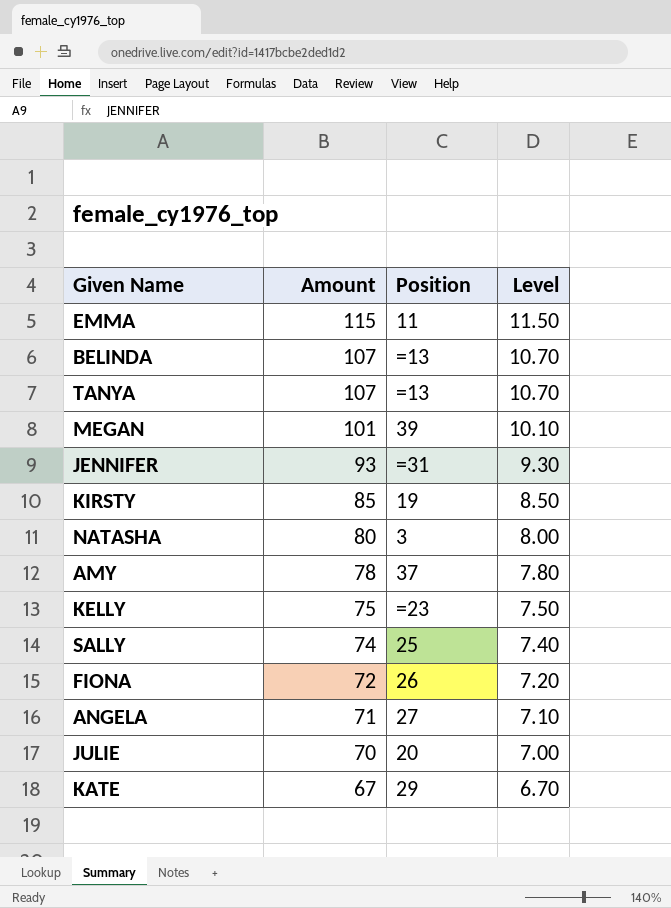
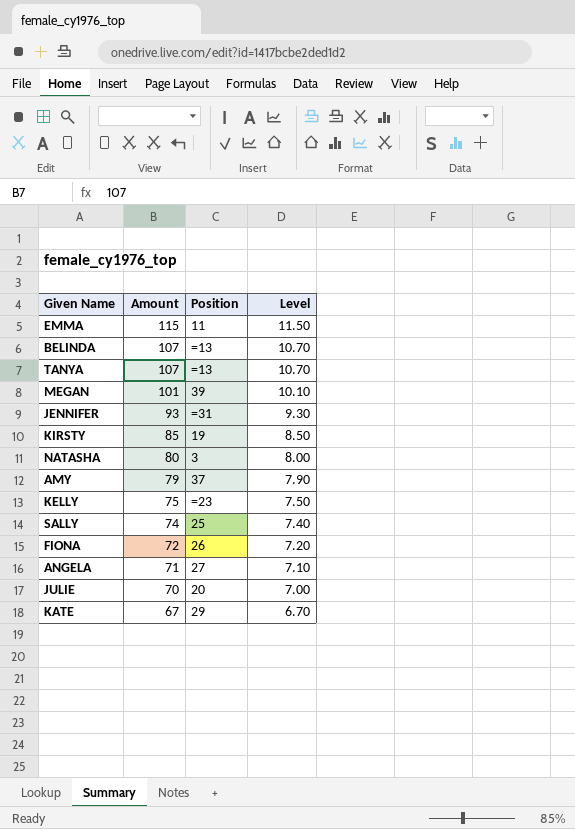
AMY | Amount: 78 -> 79
AMY | Level: 7.80 -> 7.90

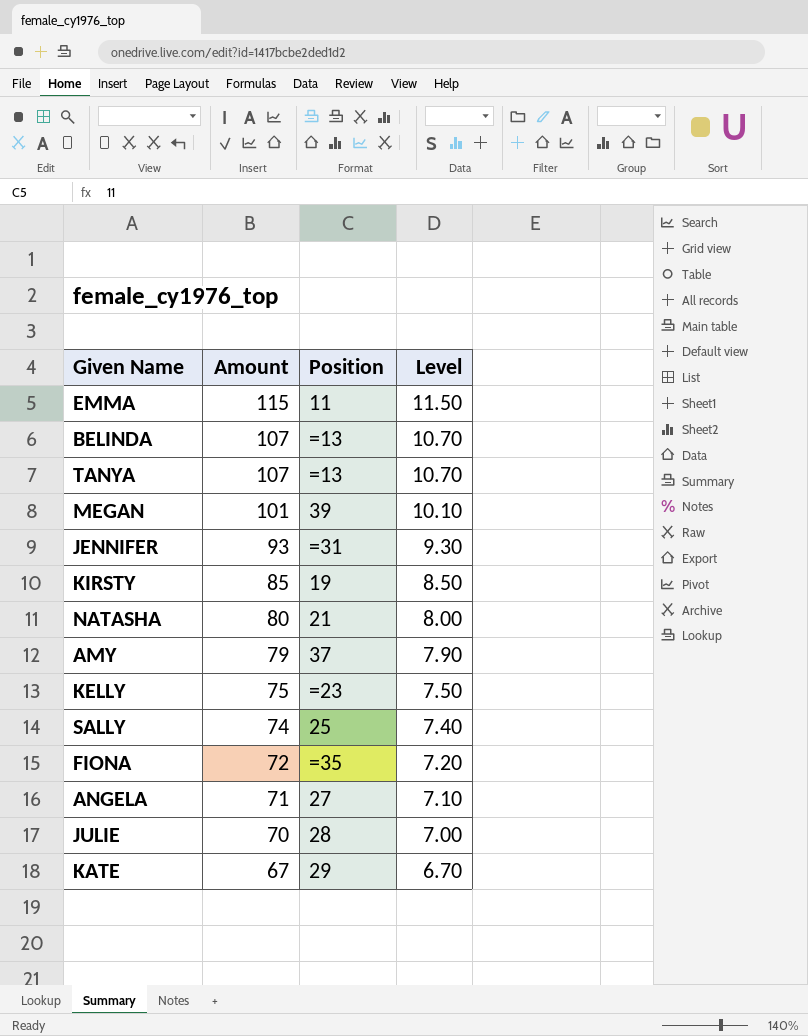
NATASHA | Position: 3 -> 21
FIONA | Position: 26 -> =35
JULIE | Position: 20 -> 28

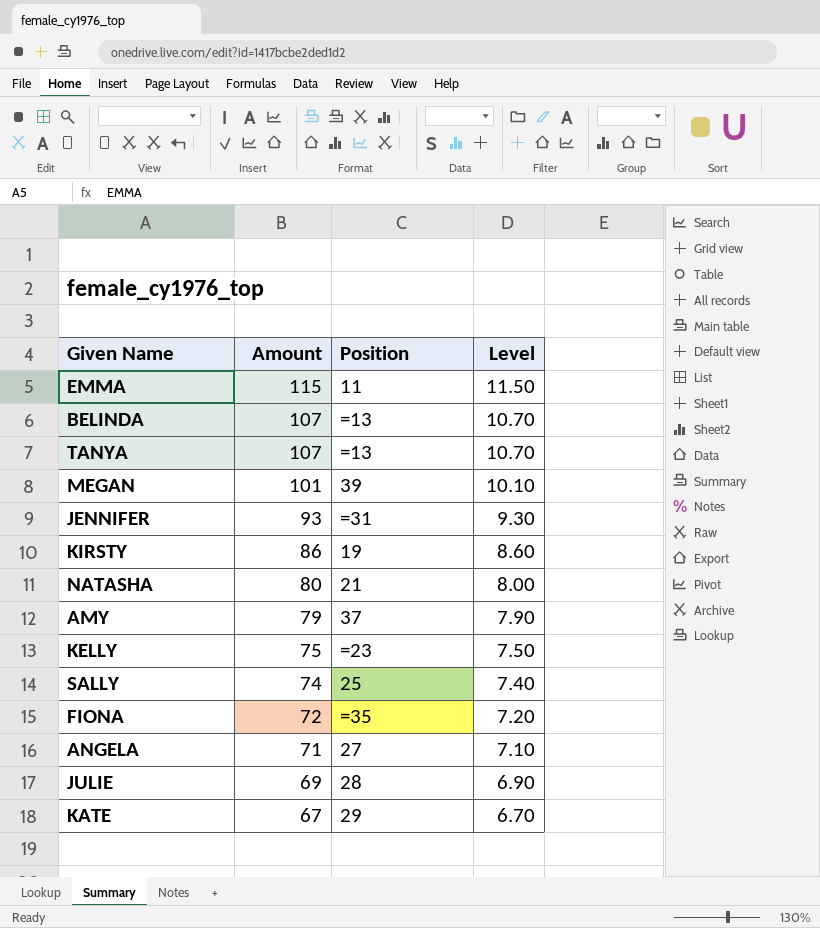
KIRSTY | Amount: 85 -> 86
KIRSTY | Level: 8.50 -> 8.60
JULIE | Amount: 70 -> 69
JULIE | Level: 7.00 -> 6.90

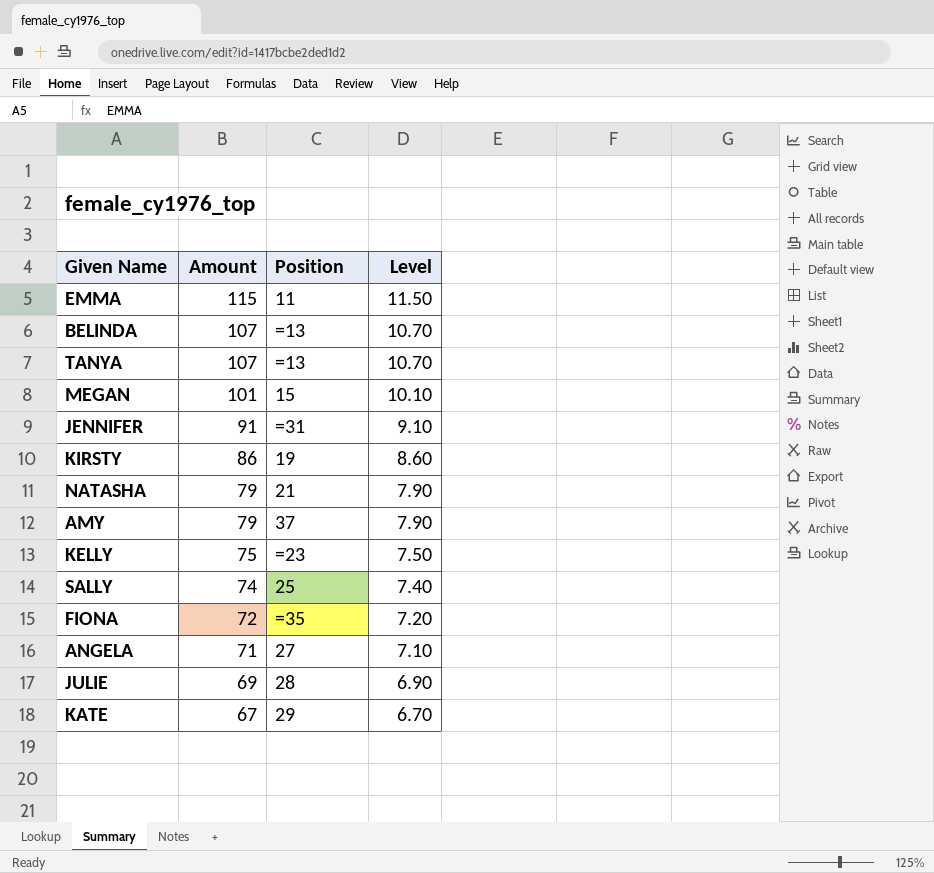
MEGAN | Position: 39 -> 15
JENNIFER | Amount: 93 -> 91
JENNIFER | Level: 9.30 -> 9.10
NATASHA | Amount: 80 -> 79
NATASHA | Level: 8.00 -> 7.90

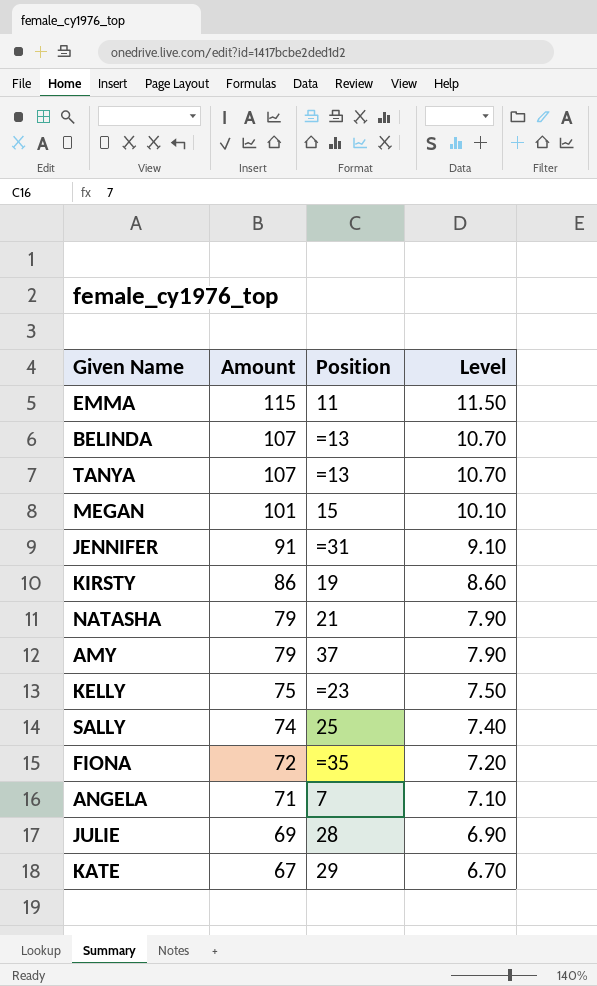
ANGELA | Position: 27 -> 7

